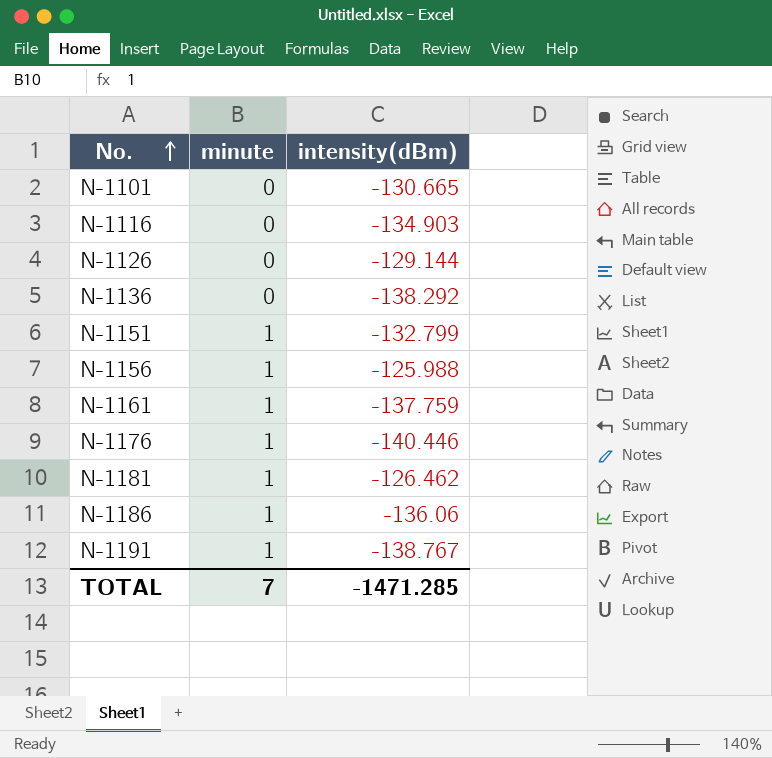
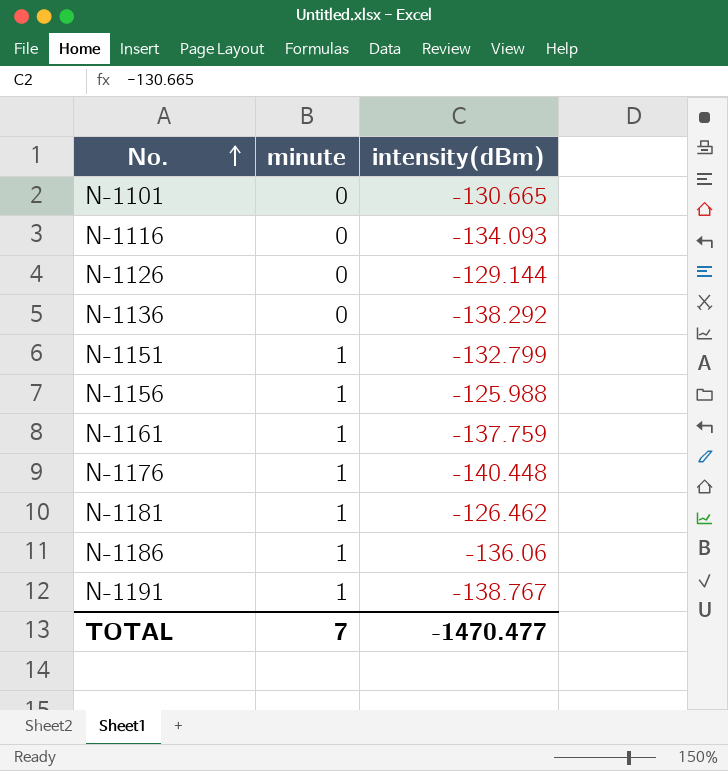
N-1116 | intensity(dBm): -134.903 -> -134.093
N-1176 | intensity(dBm): -140.446 -> -140.448
TOTAL | intensity(dBm): -1471.285 -> -1470.477

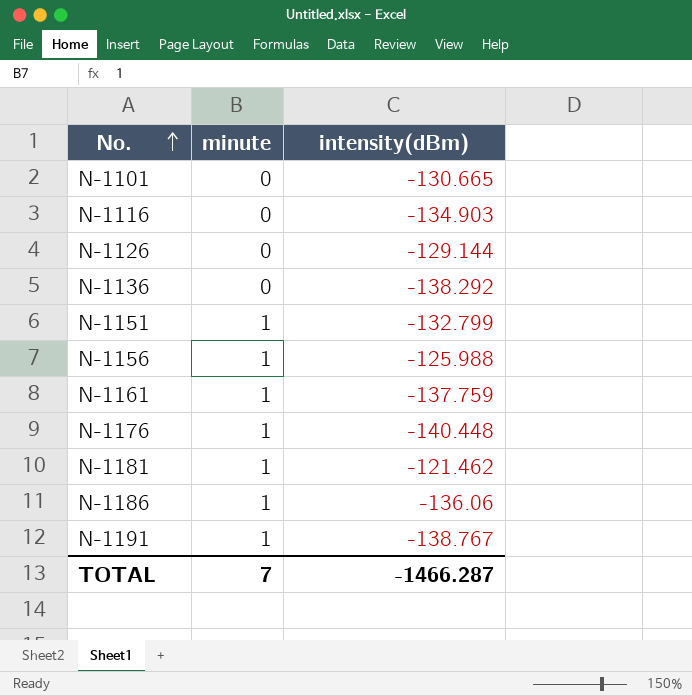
N-1116 | intensity(dBm): -134.093 -> -134.903
N-1181 | intensity(dBm): -126.462 -> -121.462
TOTAL | intensity(dBm): -1470.477 -> -1466.287

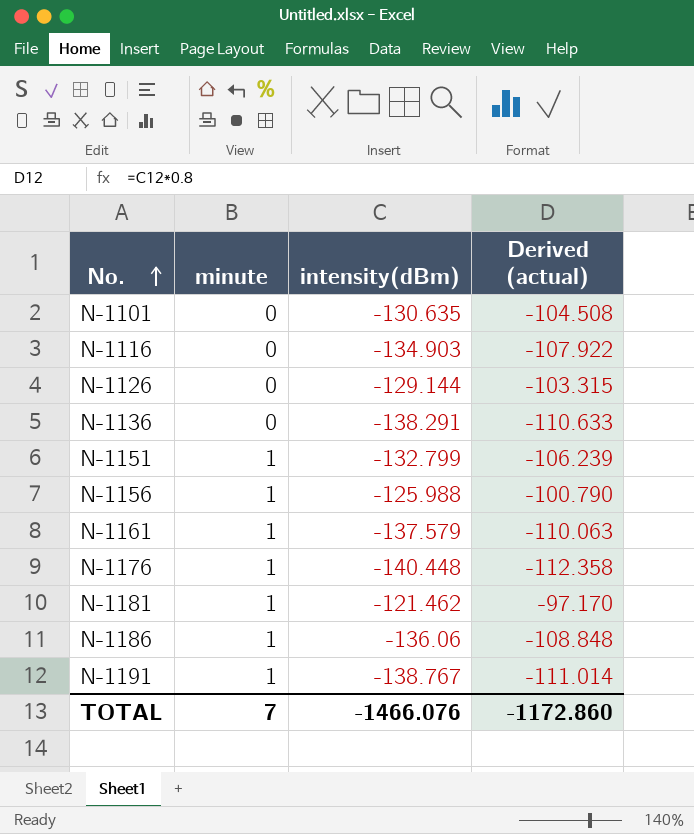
column Derived (actual) | formula: none -> [intensity(dBm)] * 0.8
N-1101 | intensity(dBm): -130.665 -> -130.635
N-1136 | intensity(dBm): -138.292 -> -138.291
N-1161 | intensity(dBm): -137.759 -> -137.579
TOTAL | intensity(dBm): -1466.287 -> -1466.076

